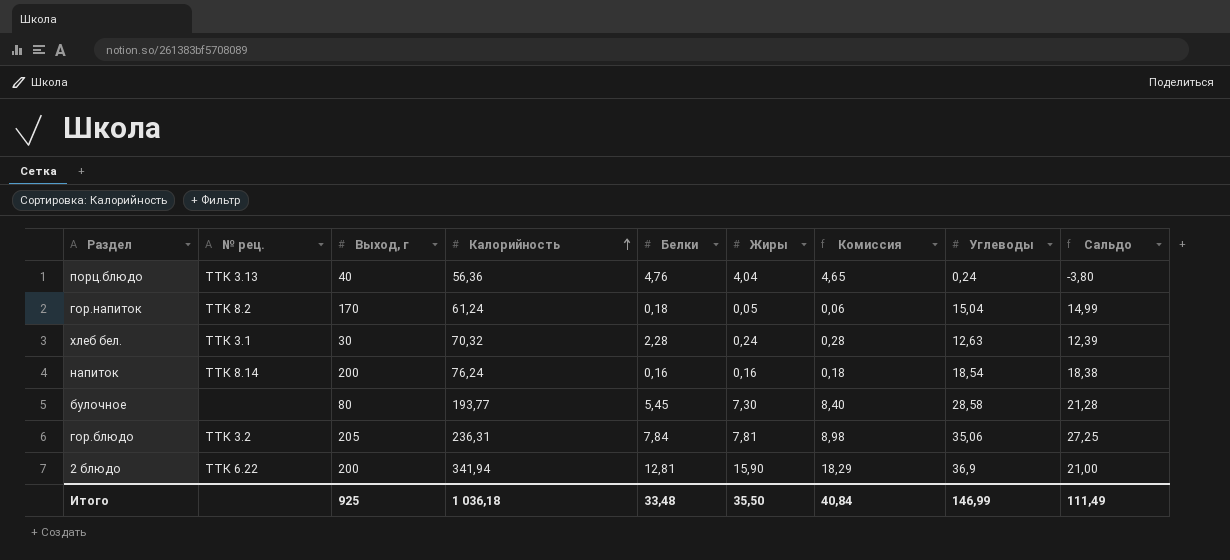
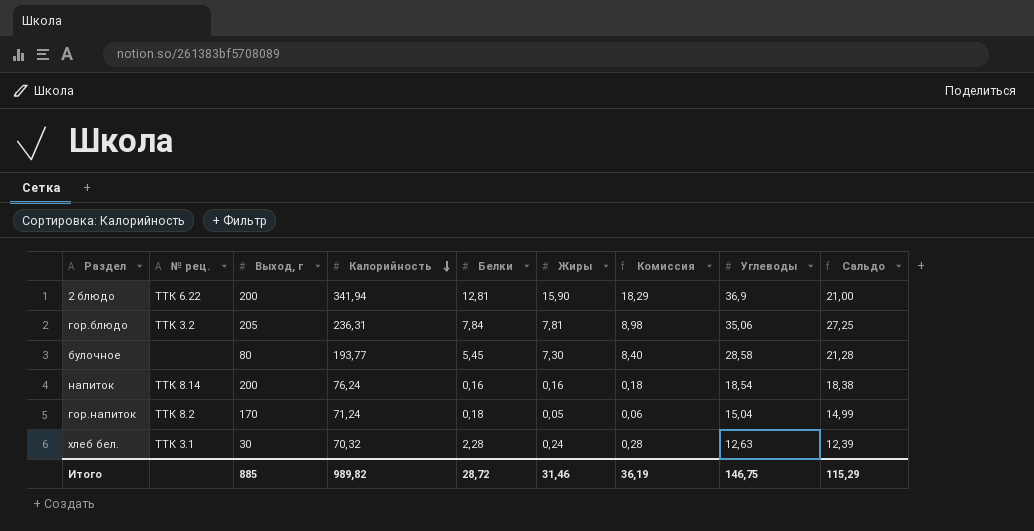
row order: Калорийность ascending -> Калорийность descending
row порц.блюдо: ТТК 3.13 | 40 | 56,36 | 4,76 | 4,04 | 4,65 | 0,24 | -3,80 -> none
гор.напиток | Калорийность: 61,24 -> 71,24
Итого | Выход, г: 925 -> 885
Итого | Калорийность: 1 036,18 -> 989,82
Итого | Белки: 33,48 -> 28,72
Итого | Жиры: 35,50 -> 31,46
Итого | Комиссия: 40,84 -> 36,19
Итого | Углеводы: 146,99 -> 146,75
Итого | Сальдо: 111,49 -> 115,29

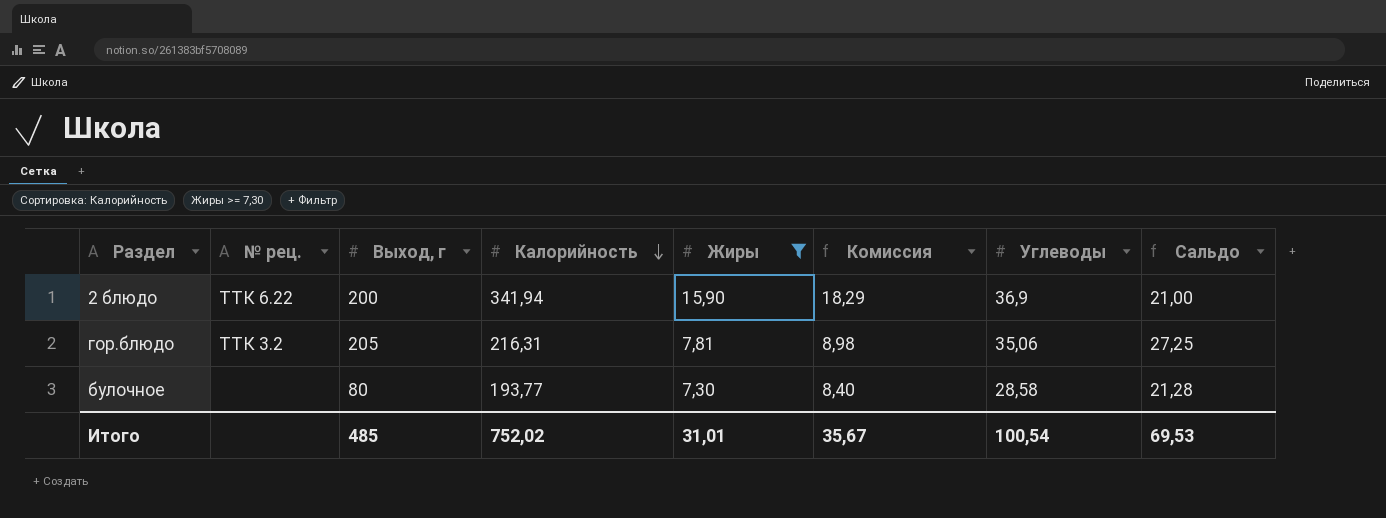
filter: none -> Жиры >= 7,30
column Белки | position: 5 -> none
гор.блюдо | Калорийность: 236,31 -> 216,31
Итого | Выход, г: 885 -> 485
Итого | Калорийность: 989,82 -> 752,02
Итого | Жиры: 31,46 -> 31,01
Итого | Комиссия: 36,19 -> 35,67
Итого | Углеводы: 146,75 -> 100,54
Итого | Сальдо: 115,29 -> 69,53

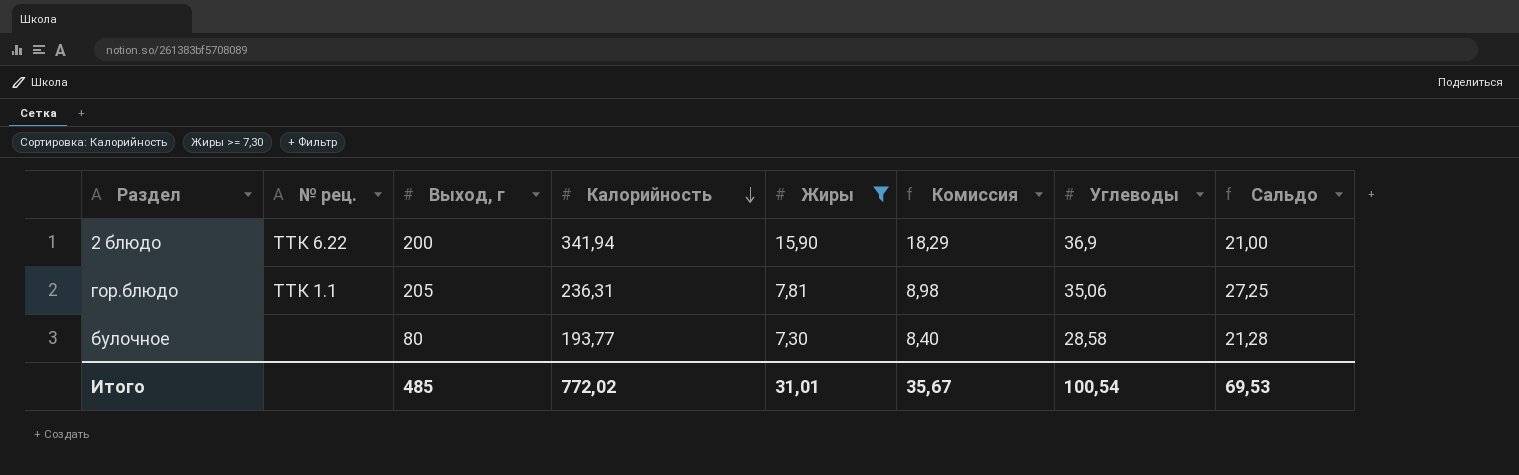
гор.блюдо | № рец.: ТТК 3.2 -> ТТК 1.1
гор.блюдо | Калорийность: 216,31 -> 236,31
Итого | Калорийность: 752,02 -> 772,02

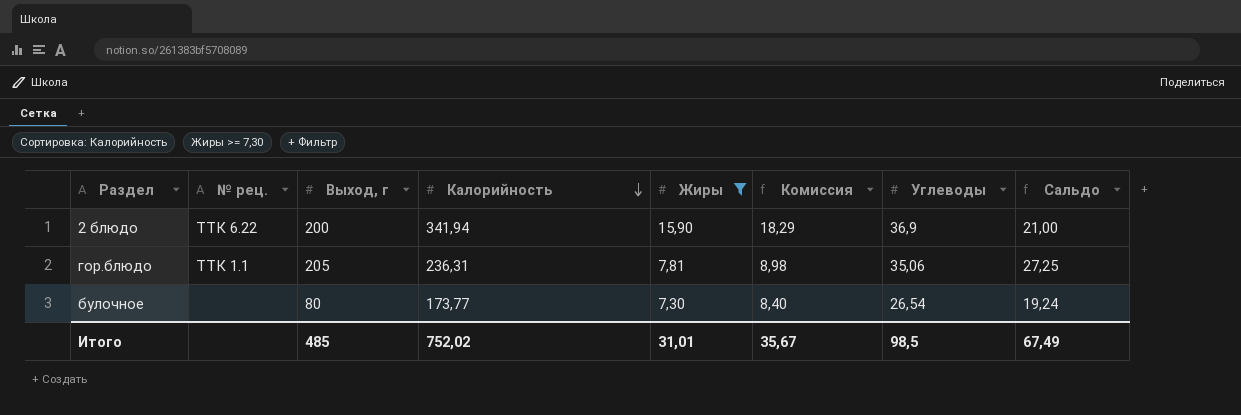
булочное | Калорийность: 193,77 -> 173,77
булочное | Углеводы: 28,58 -> 26,54
булочное | Сальдо: 21,28 -> 19,24
Итого | Калорийность: 772,02 -> 752,02
Итого | Углеводы: 100,54 -> 98,5
Итого | Сальдо: 69,53 -> 67,49

